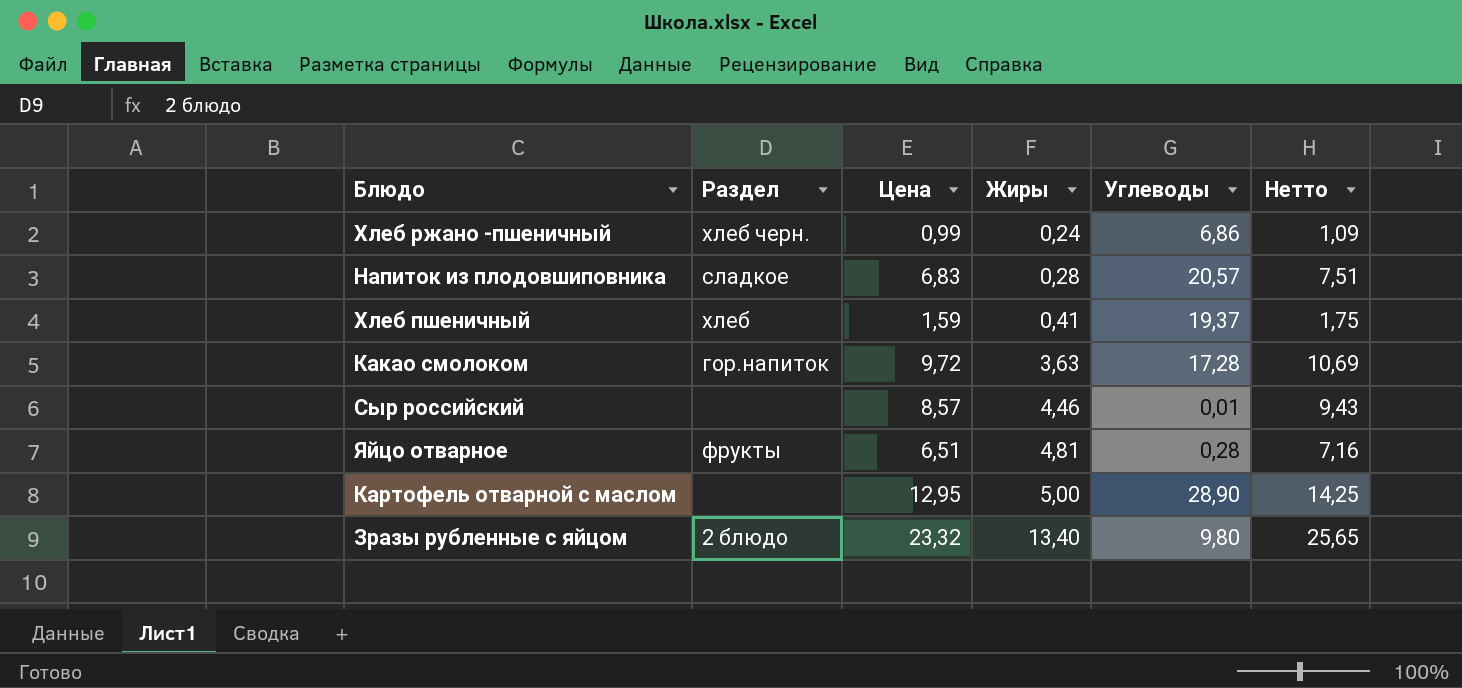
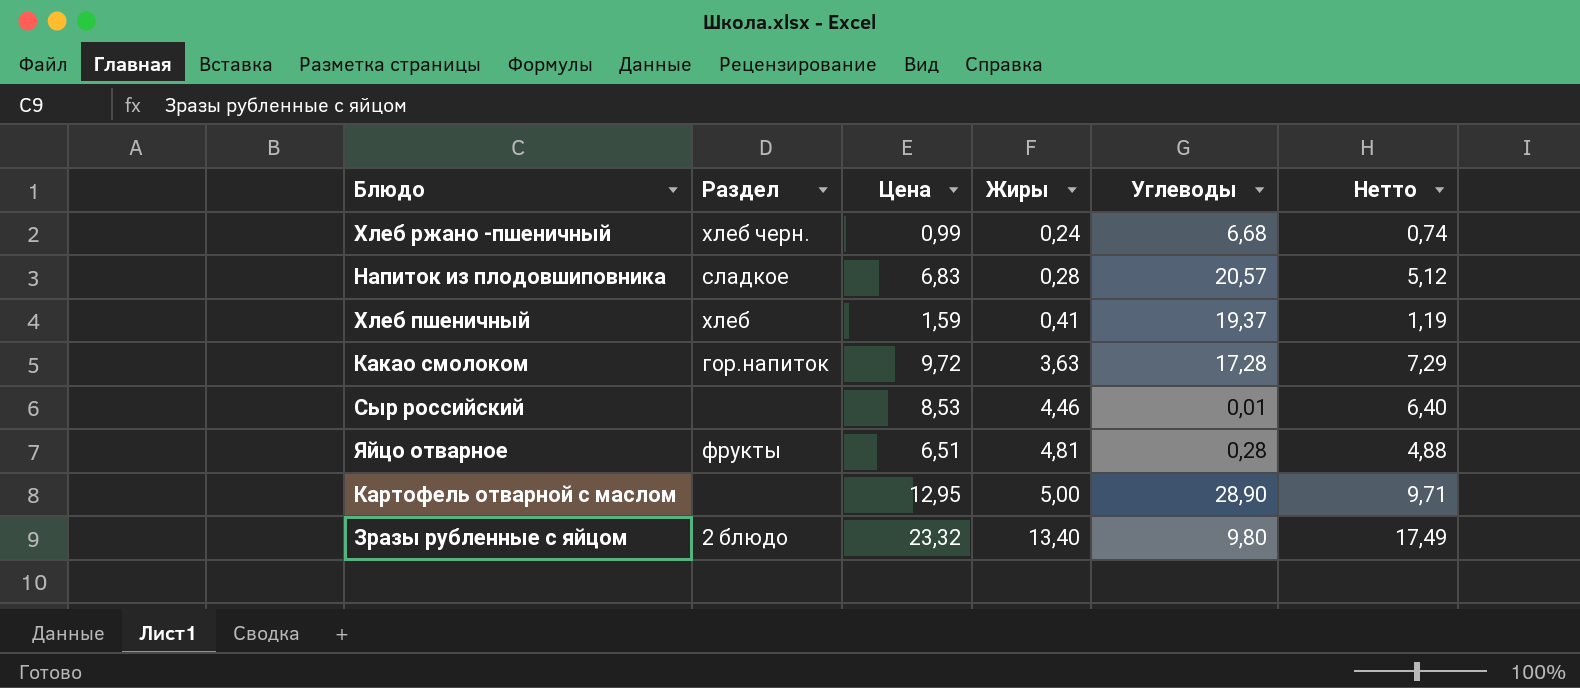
column Нетто | formula: [Цена] * 1,1 -> [Цена] * 0,75
Хлеб ржано -пшеничный | Углеводы: 6,86 -> 6,68
Сыр российский | Цена: 8,57 -> 8,53

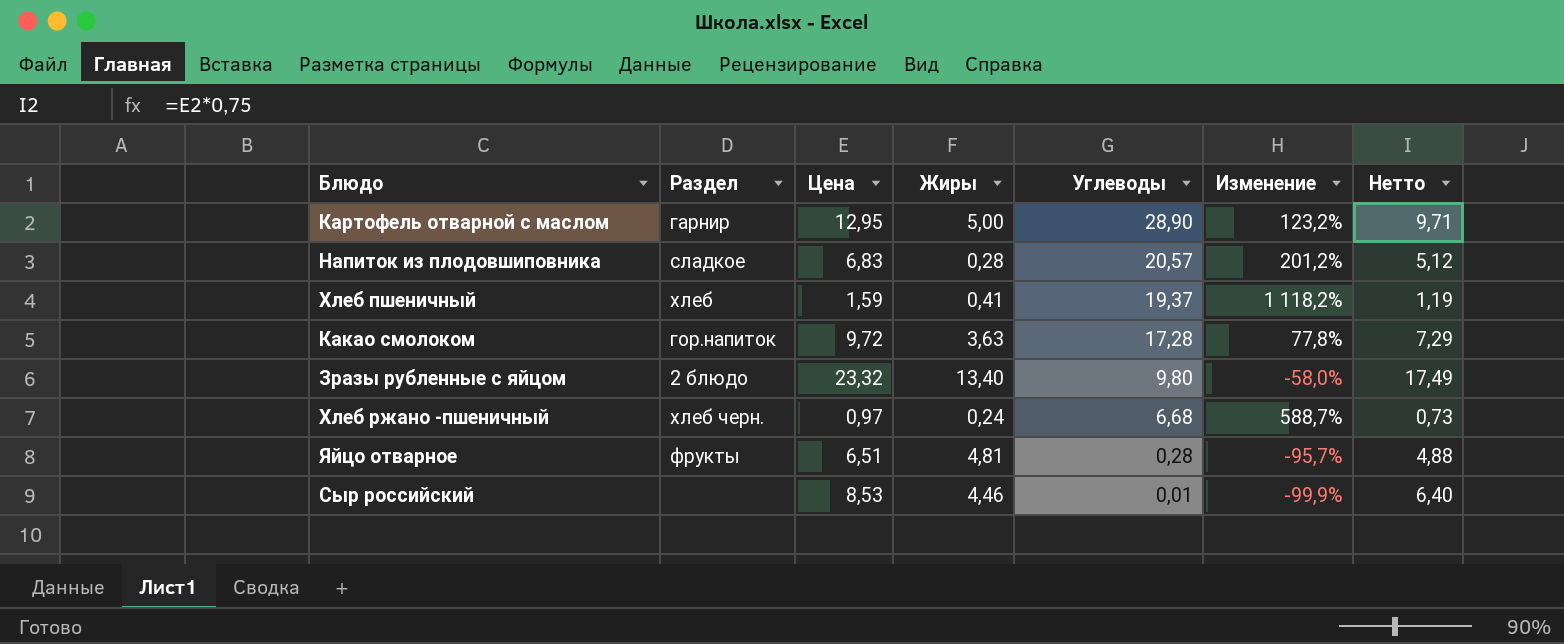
row order: Жиры ascending -> Углеводы descending
column Изменение | formula: none -> ([Углеводы] - [Цена]) / [Цена]
Картофель отварной с маслом | Раздел: none -> гарнир
Хлеб ржано -пшеничный | Цена: 0,99 -> 0,97
Хлеб ржано -пшеничный | Нетто: 0,74 -> 0,73

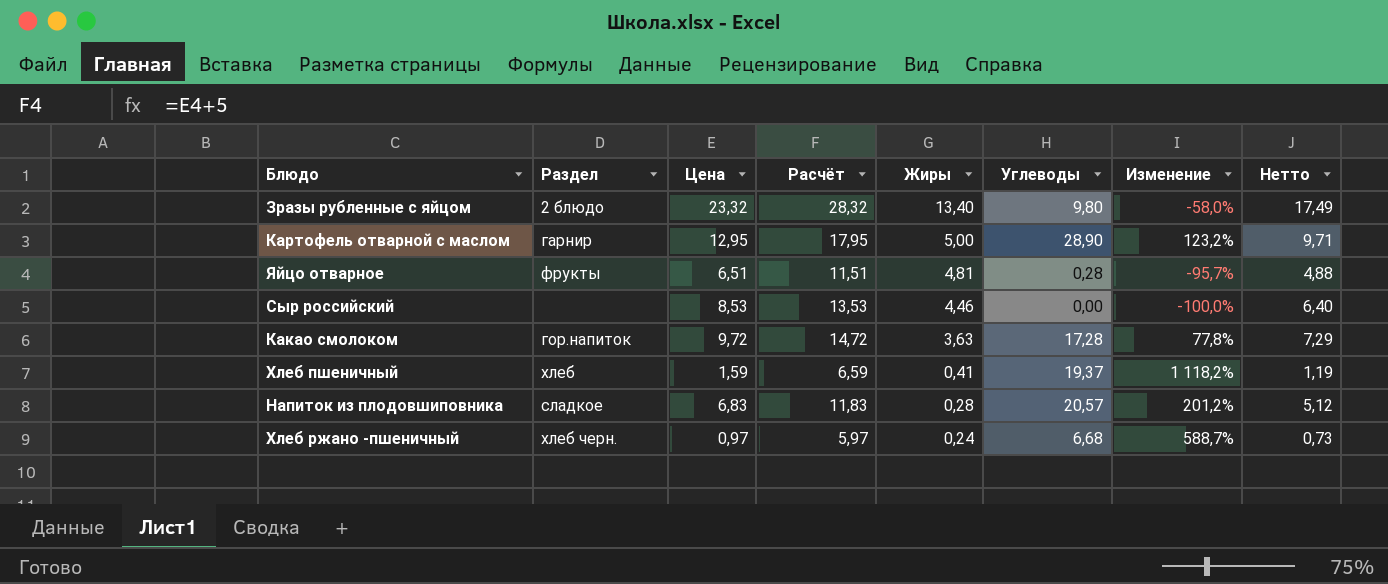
row order: Углеводы descending -> Жиры descending
column Расчёт | formula: none -> [Цена] + 5
Сыр российский | Углеводы: 0,01 -> 0,00
Сыр российский | Изменение: -99,9% -> -100,0%

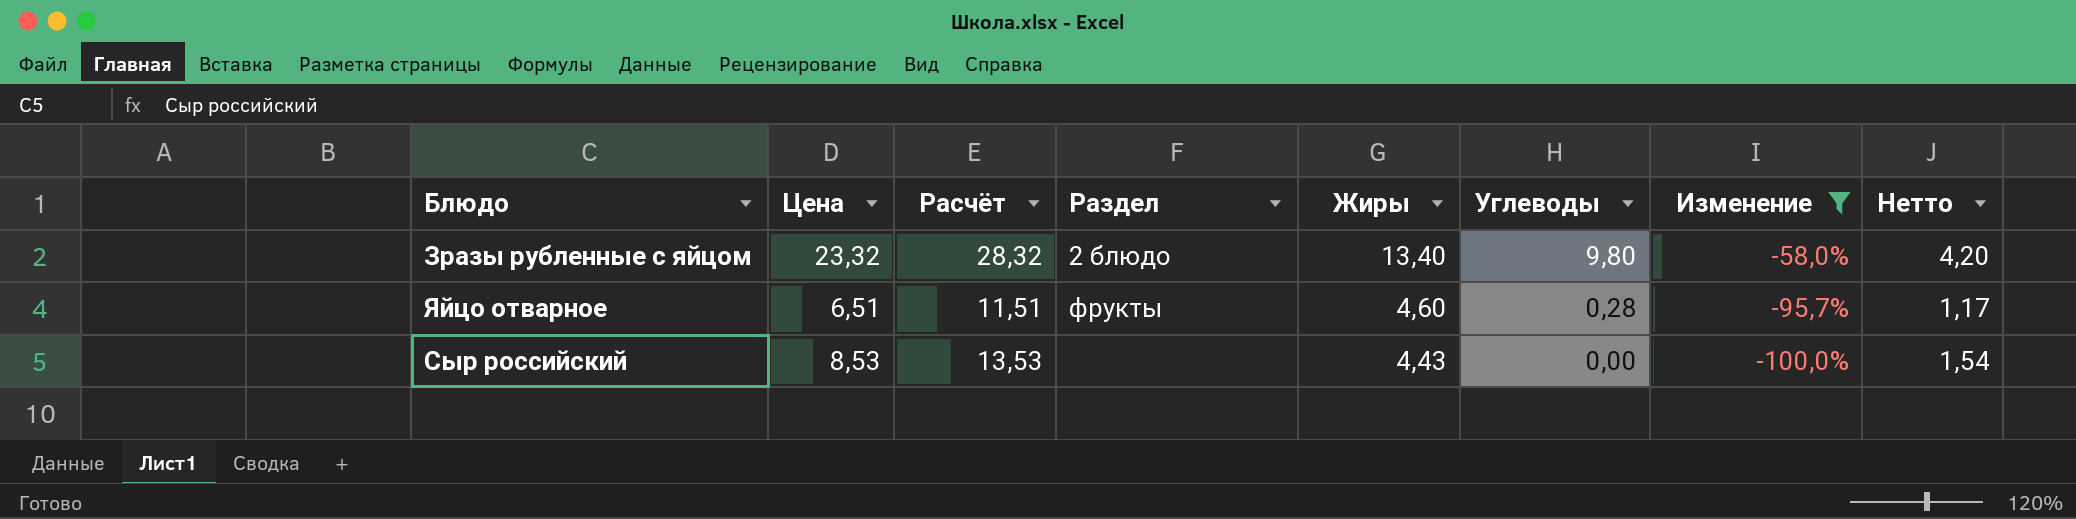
filter: none -> Изменение <= -58,0%
column Раздел | position: 2 -> 4
column Нетто | formula: [Цена] * 0,75 -> [Цена] * 0,18
Яйцо отварное | Жиры: 4,81 -> 4,60
Сыр российский | Жиры: 4,46 -> 4,43

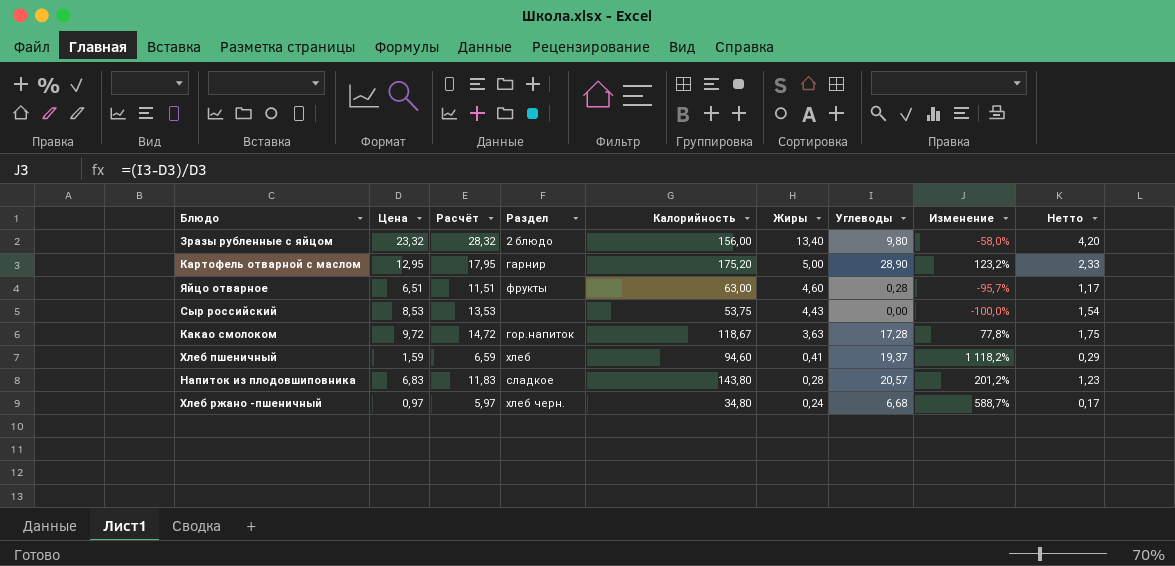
filter: Изменение <= -58,0% -> none
column Калорийность | position: none -> 5

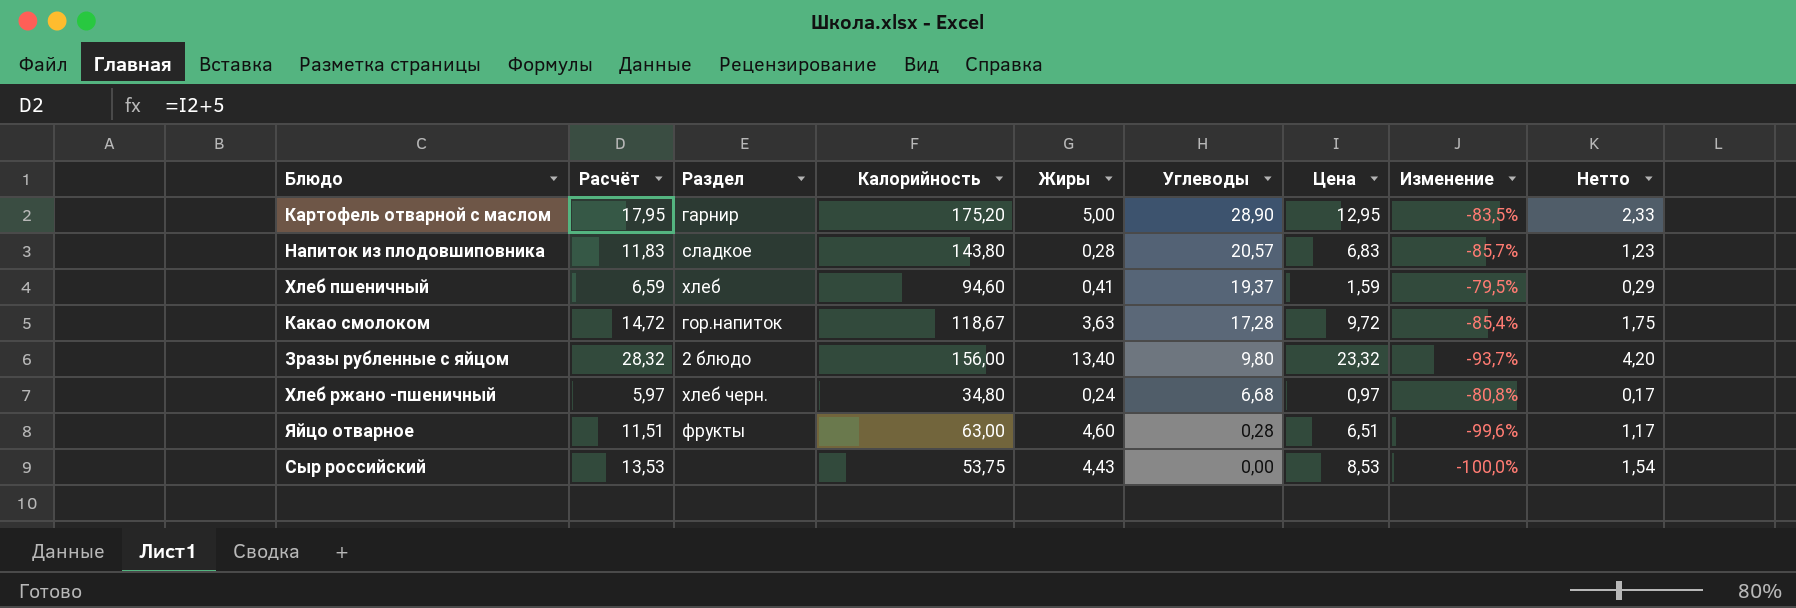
row order: Жиры descending -> Углеводы descending
column Цена | position: 2 -> 7
column Изменение | formula: ([Углеводы] - [Цена]) / [Цена] -> ([Углеводы] - [Калорийность]) / [Калорийность]

